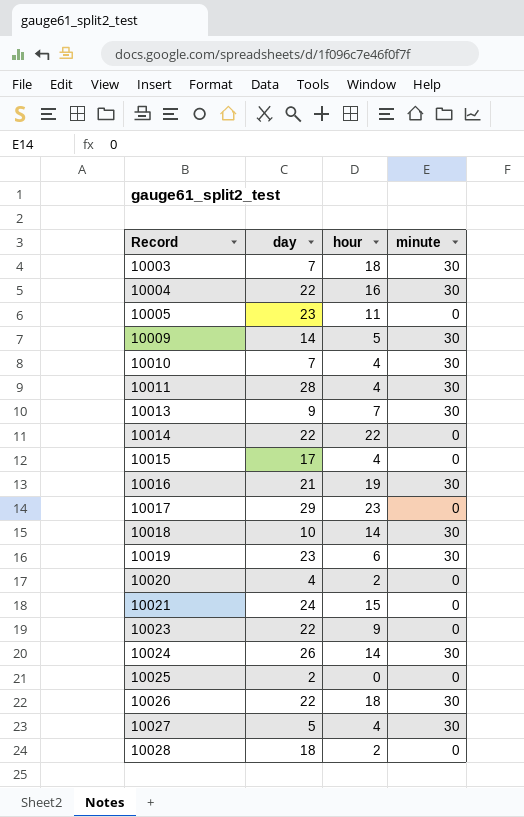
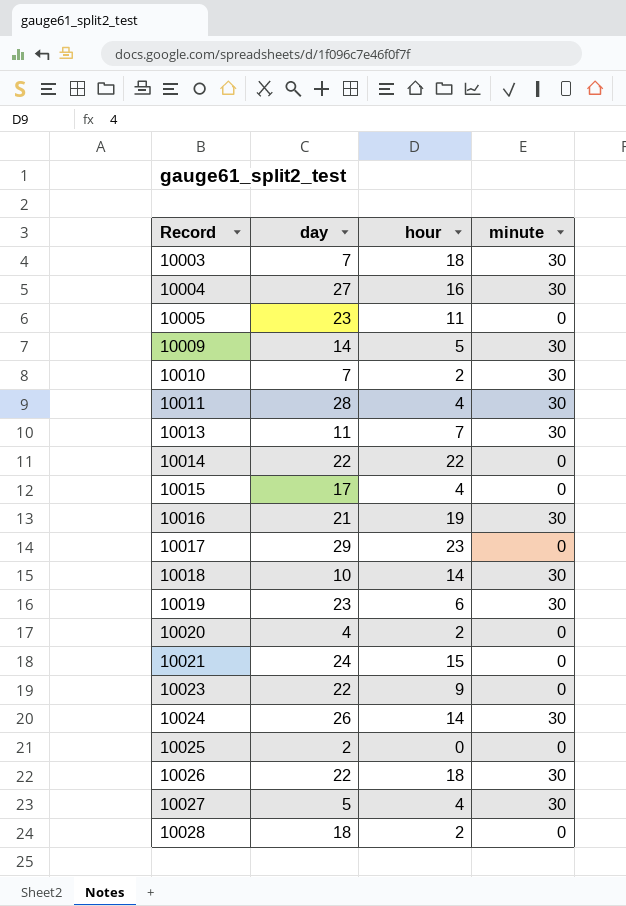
10004 | day: 22 -> 27
10010 | hour: 4 -> 2
10013 | day: 9 -> 11

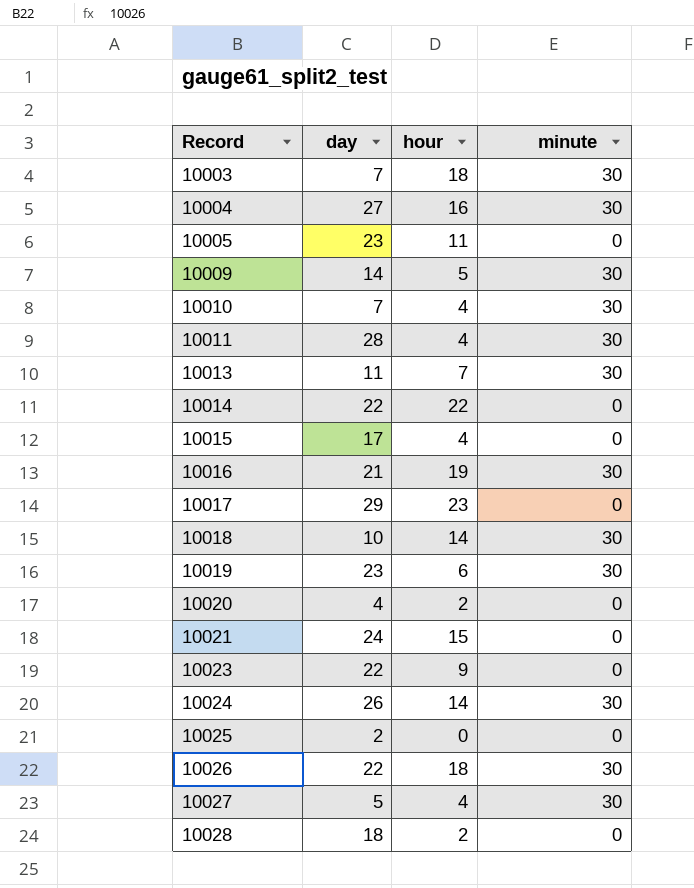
10010 | hour: 2 -> 4

